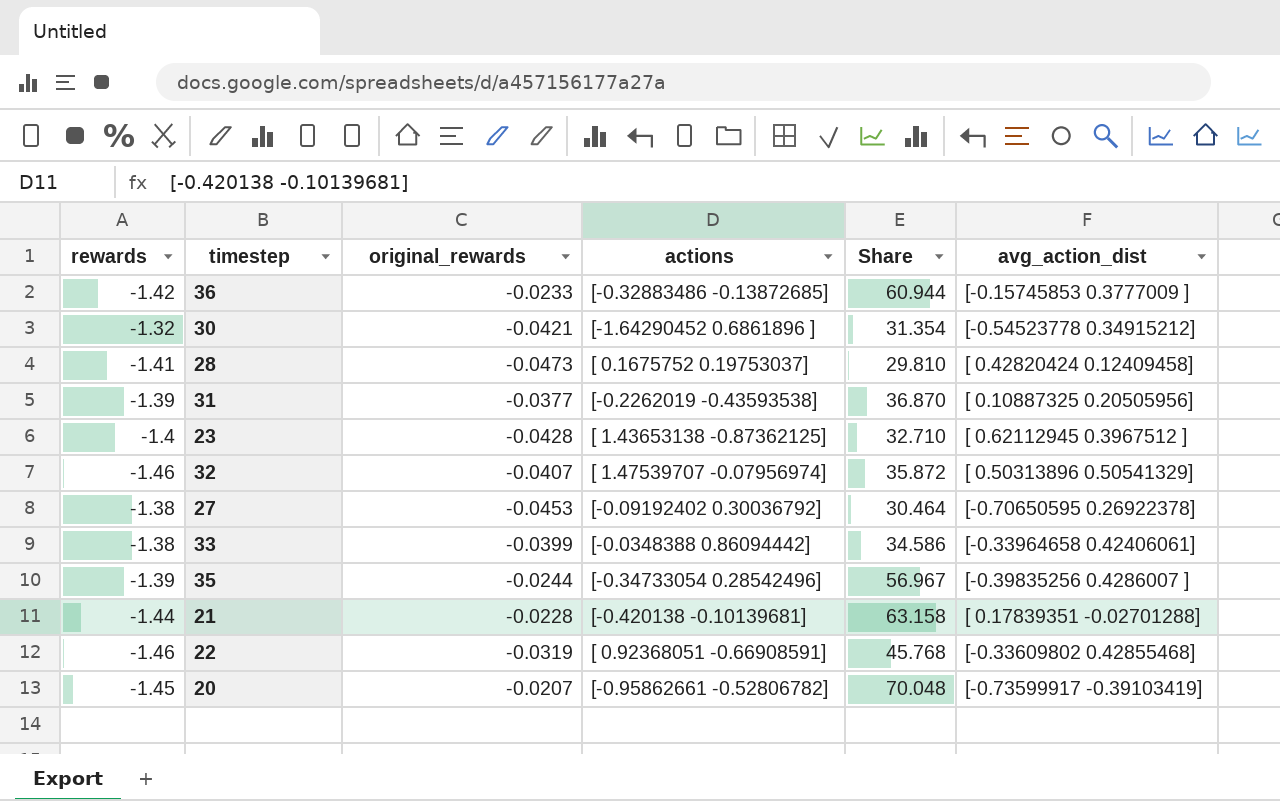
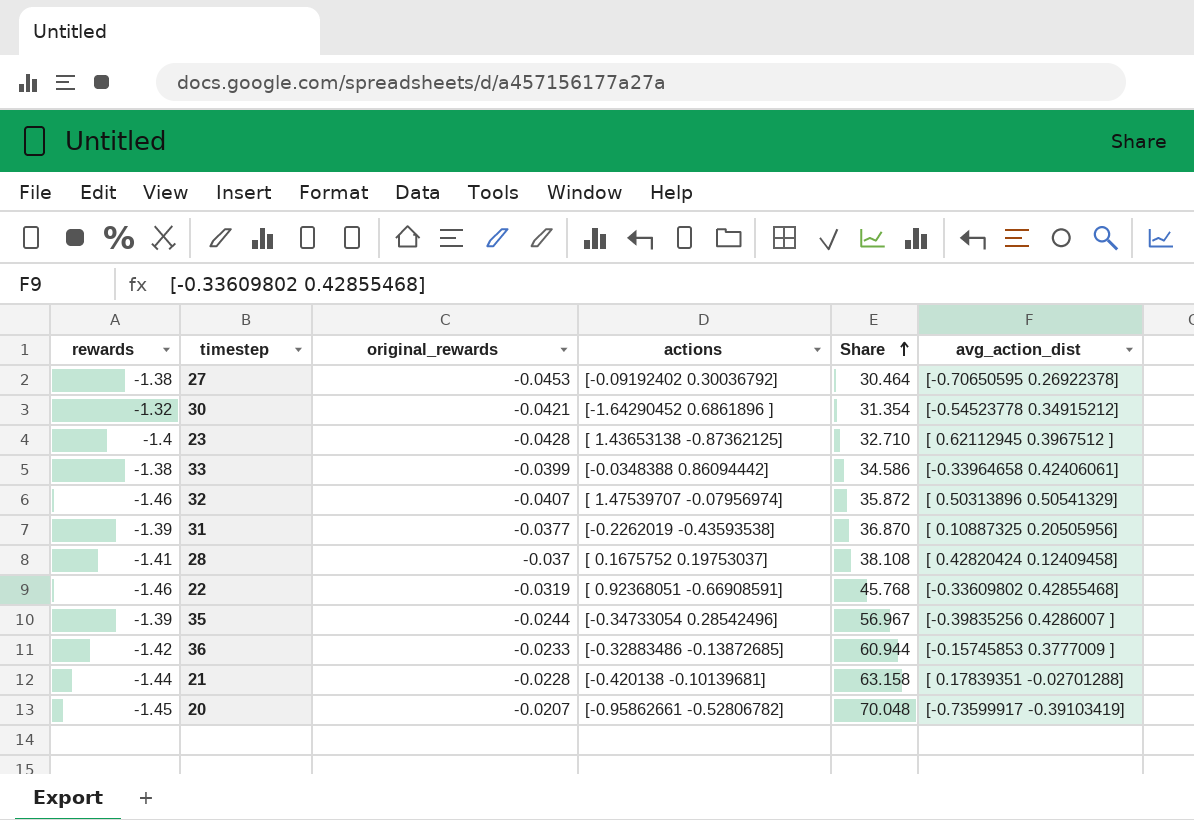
row order: none -> Share ascending
28 | original_rewards: -0.0473 -> -0.037
28 | Share: 29.810 -> 38.108

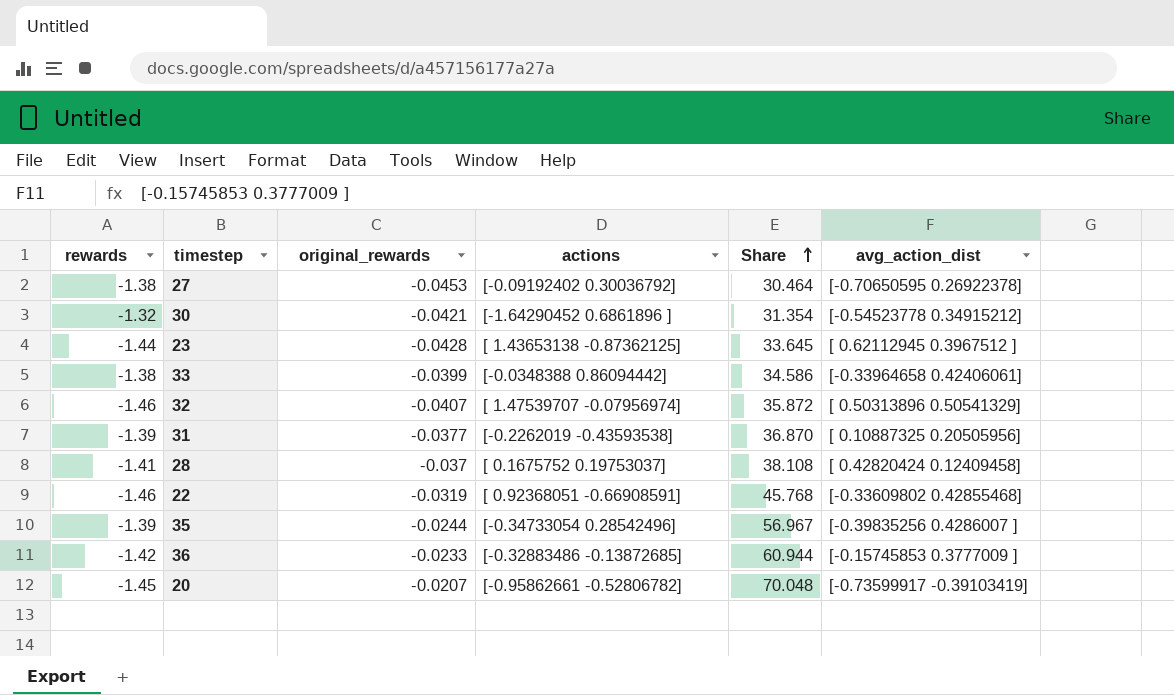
row 21: -1.44 | -0.0228 | [-0.420138 -0.10139681] | 63.158 | [ 0.17839351 -0.02701288] -> none
23 | rewards: -1.4 -> -1.44
23 | Share: 32.710 -> 33.645

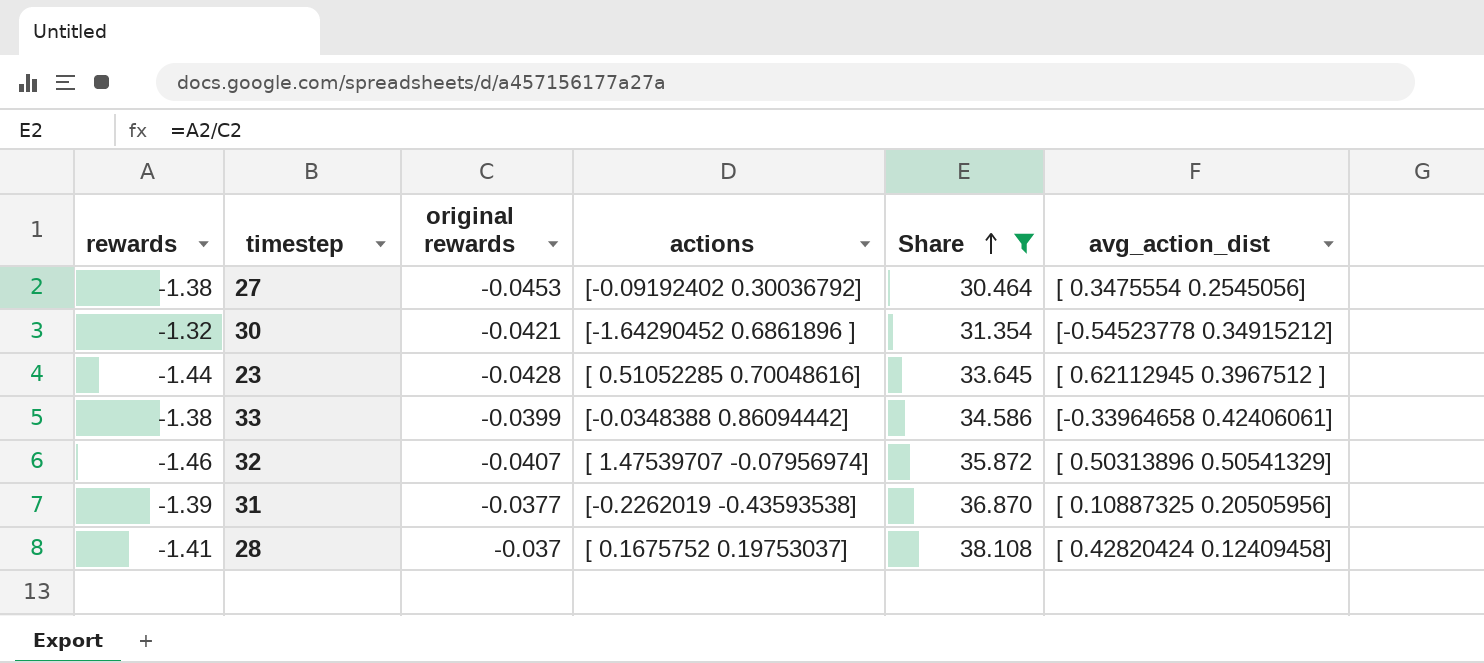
filter: none -> Share <= 38.108
column name: original_rewards -> original rewards
27 | avg_action_dist: [-0.70650595 0.26922378] -> [ 0.3475554 0.2545056]
23 | actions: [ 1.43653138 -0.87362125] -> [ 0.51052285 0.70048616]

